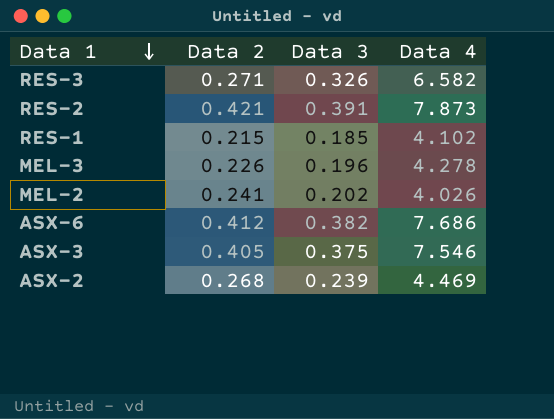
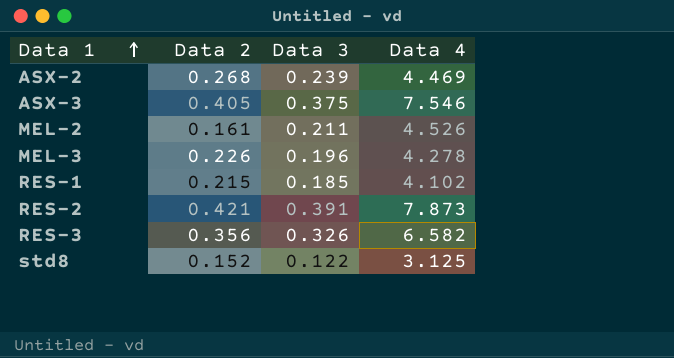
row order: Data 1 descending -> Data 1 ascending
row ASX-6: 0.412 | 0.382 | 7.686 -> none
MEL-2 | Data 2: 0.241 -> 0.161
MEL-2 | Data 3: 0.202 -> 0.211
MEL-2 | Data 4: 4.026 -> 4.526
RES-3 | Data 2: 0.271 -> 0.356
row std8: none -> 0.152 | 0.122 | 3.125

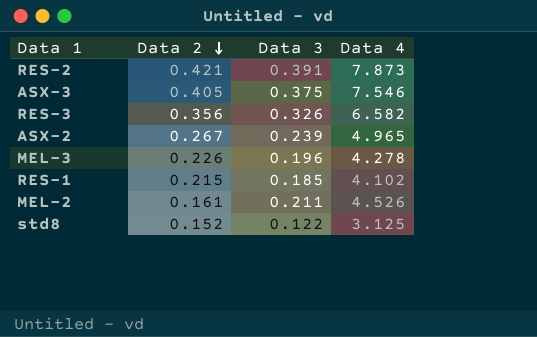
row order: Data 1 ascending -> Data 2 descending
ASX-2 | Data 2: 0.268 -> 0.267
ASX-2 | Data 4: 4.469 -> 4.965

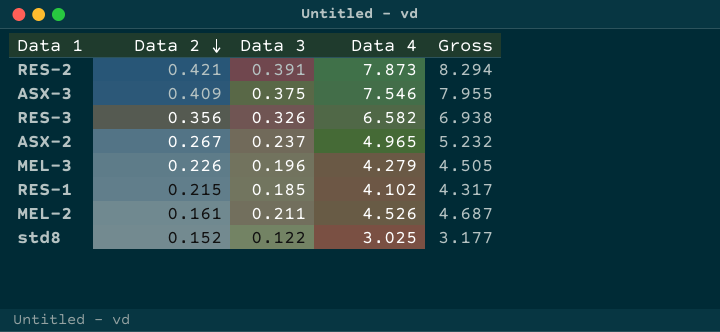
column Gross | formula: none -> [Data 2] + [Data 4]
ASX-3 | Data 2: 0.405 -> 0.409
ASX-2 | Data 3: 0.239 -> 0.237
MEL-3 | Data 4: 4.278 -> 4.279
std8 | Data 4: 3.125 -> 3.025

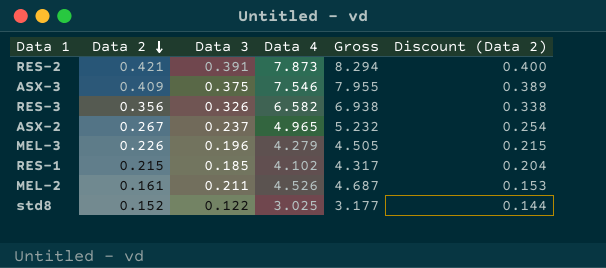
column Discount (Data 2) | formula: none -> [Data 2] * 0.95

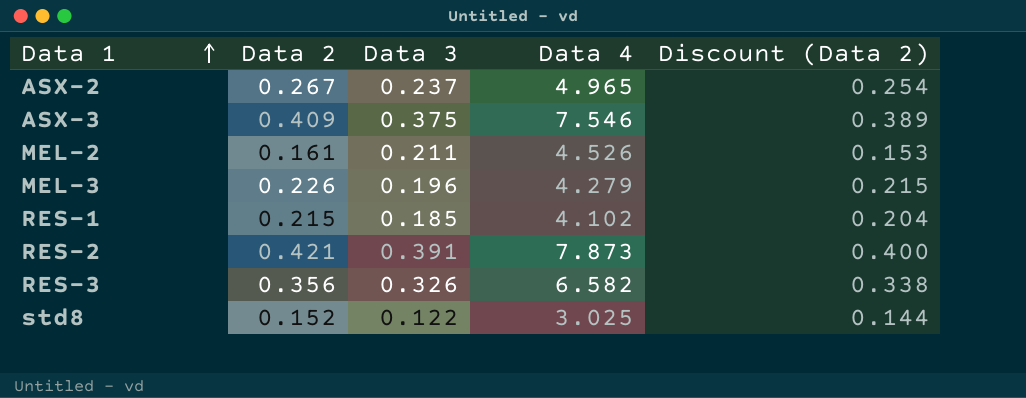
row order: Data 2 descending -> Data 1 ascending
column Gross | formula: [Data 2] + [Data 4] -> none

